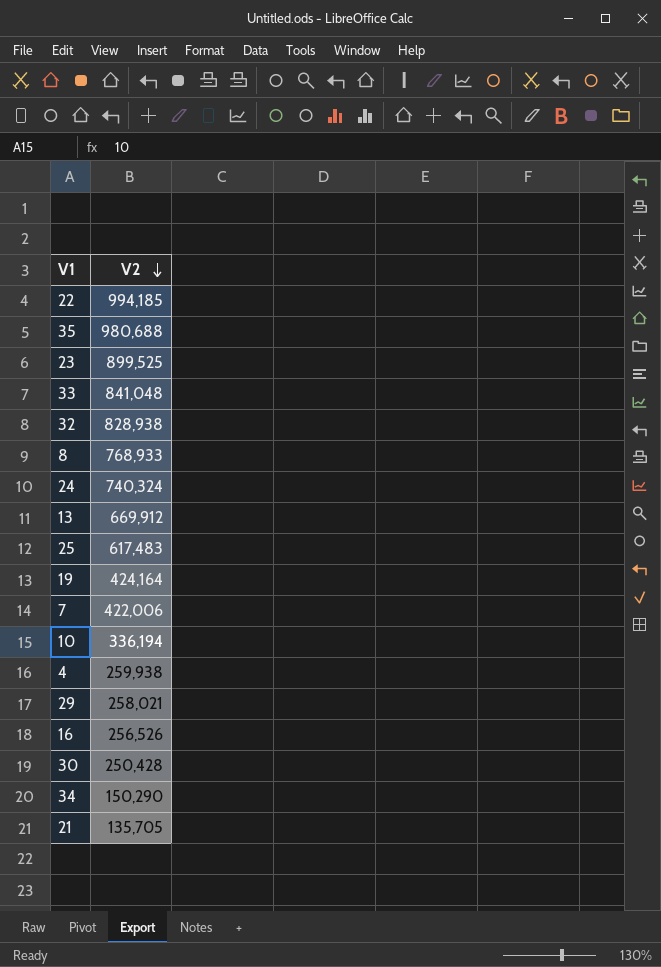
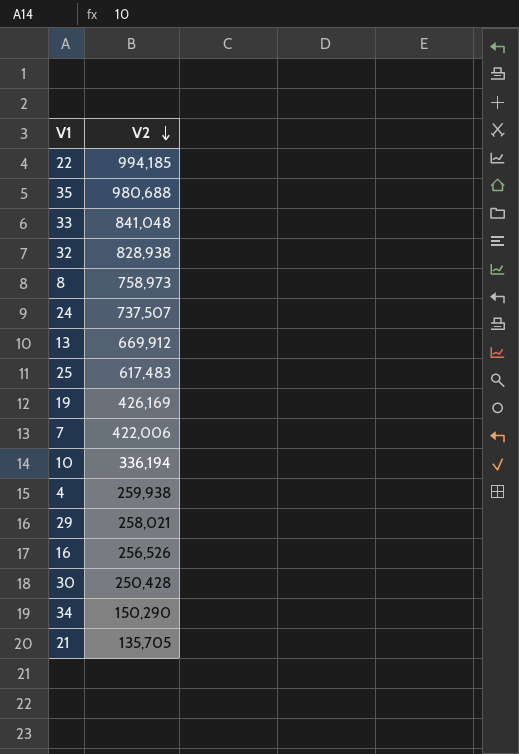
row 23: 899,525 -> none
8 | V2: 768,933 -> 758,973
24 | V2: 740,324 -> 737,507
19 | V2: 424,164 -> 426,169

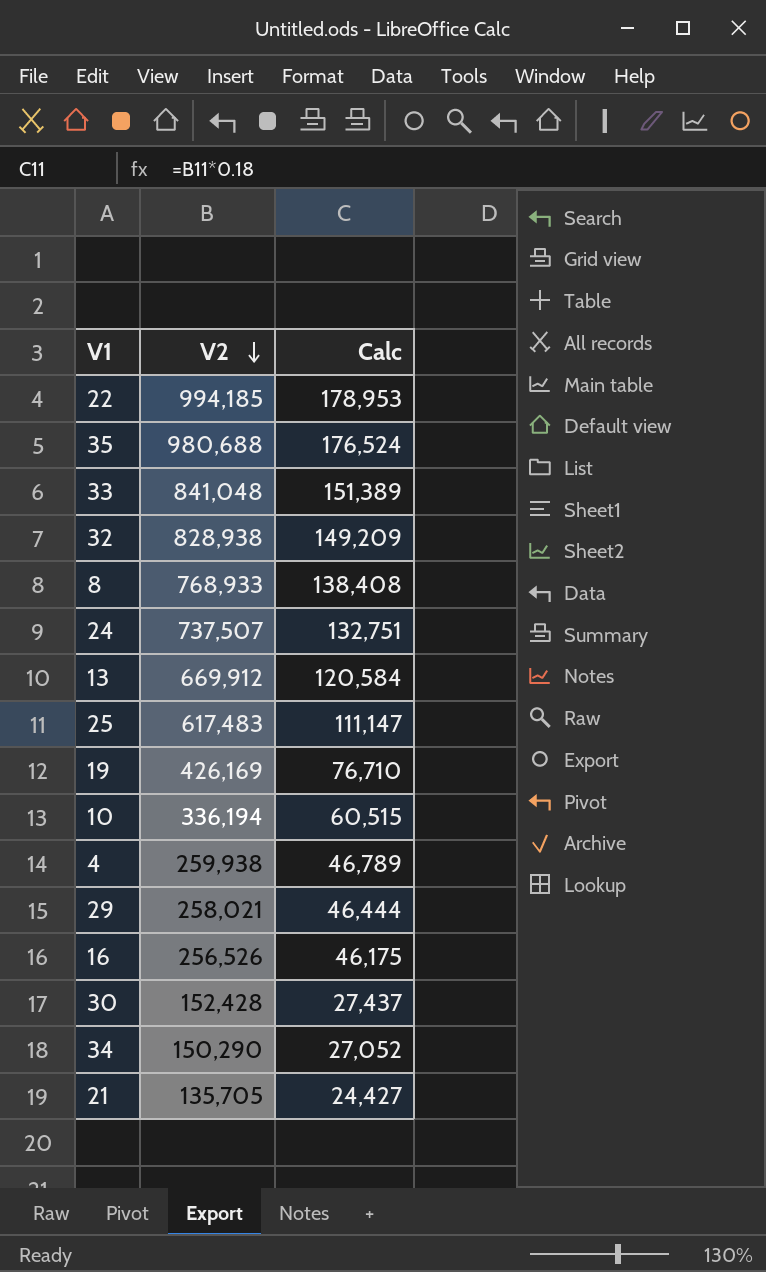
column Calc | formula: none -> [V2] * 0.18
row 7: 422,006 -> none
8 | V2: 758,973 -> 768,933
30 | V2: 250,428 -> 152,428

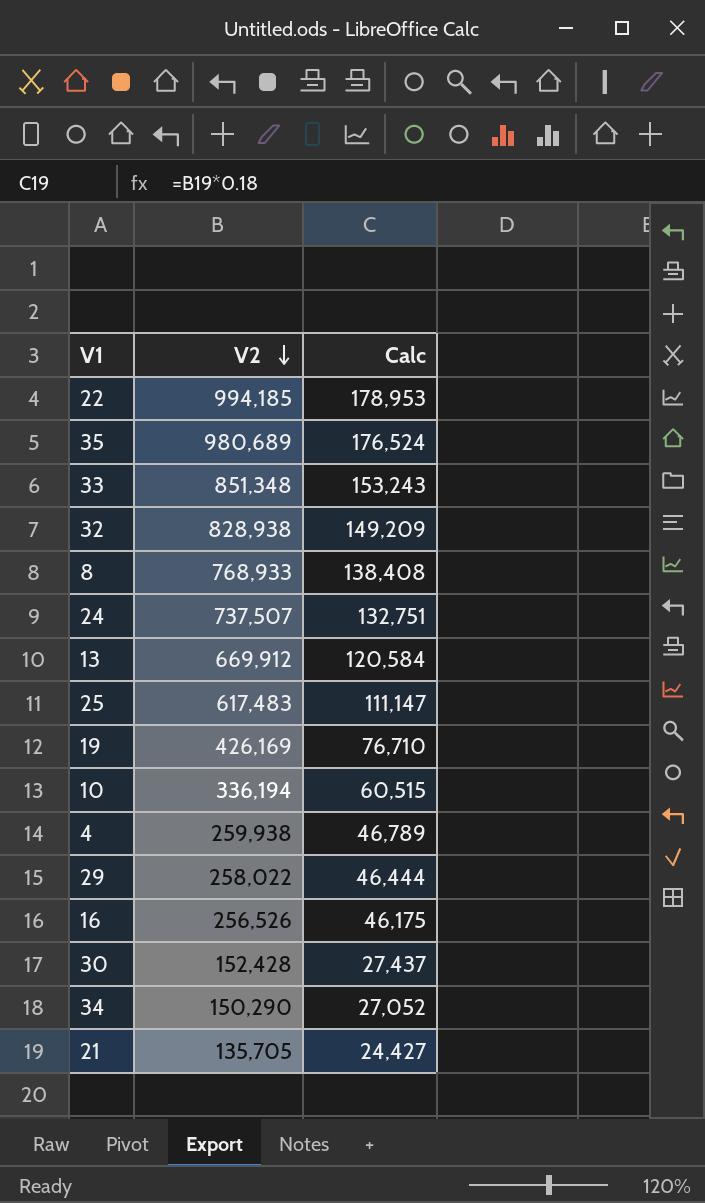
35 | V2: 980,688 -> 980,689
33 | V2: 841,048 -> 851,348
33 | Calc: 151,389 -> 153,243
29 | V2: 258,021 -> 258,022

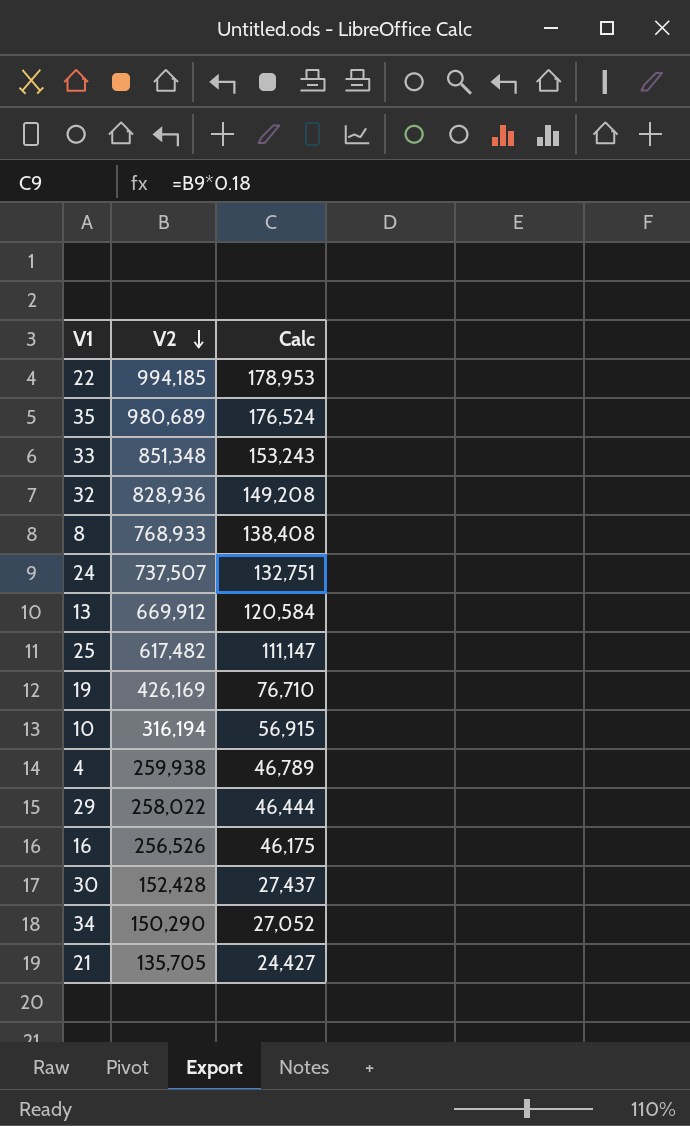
32 | V2: 828,938 -> 828,936
32 | Calc: 149,209 -> 149,208
25 | V2: 617,483 -> 617,482
10 | V2: 336,194 -> 316,194
10 | Calc: 60,515 -> 56,915

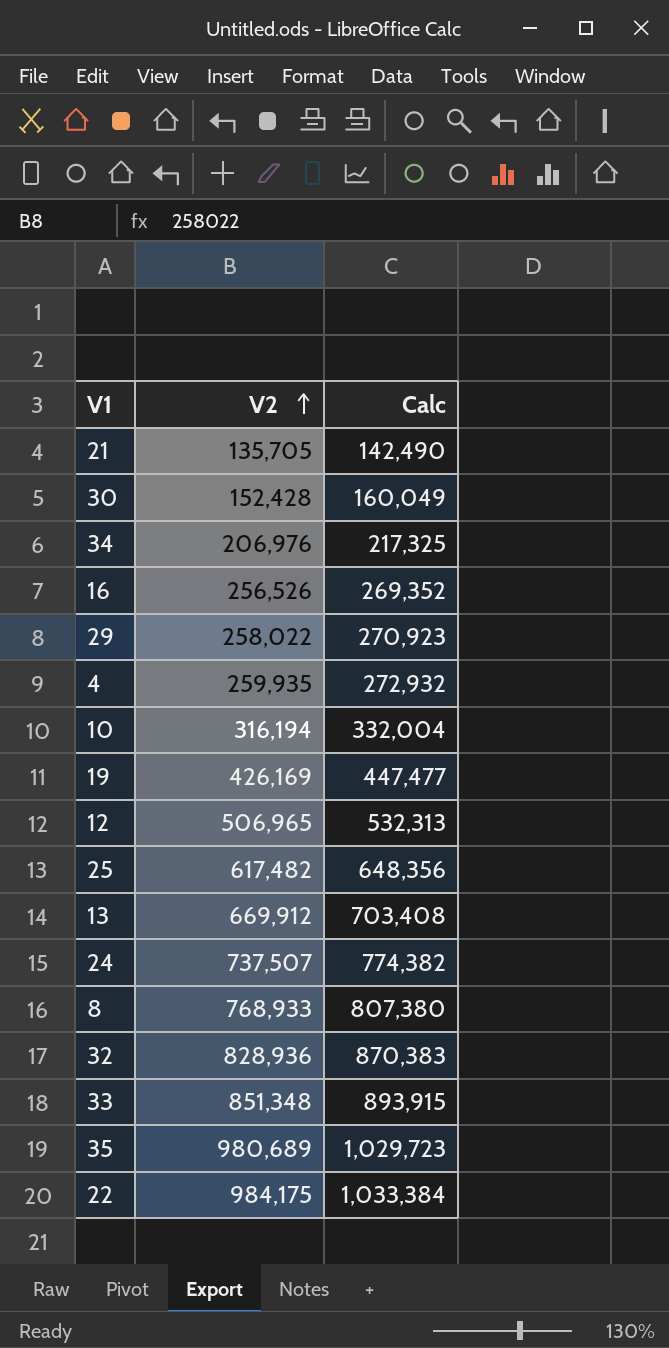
row order: V2 descending -> V2 ascending
column Calc | formula: [V2] * 0.18 -> [V2] * 1.05
34 | V2: 150,290 -> 206,976
4 | V2: 259,938 -> 259,935
row 12: none -> 506,965 | 532,313
22 | V2: 994,185 -> 984,175

